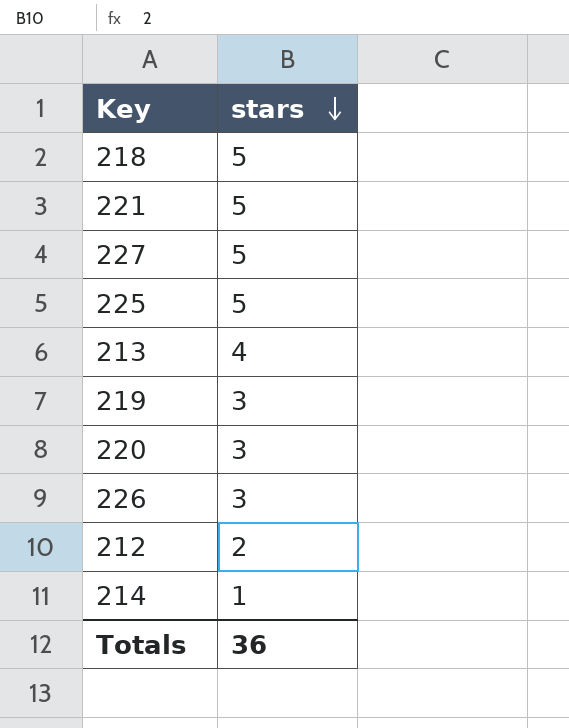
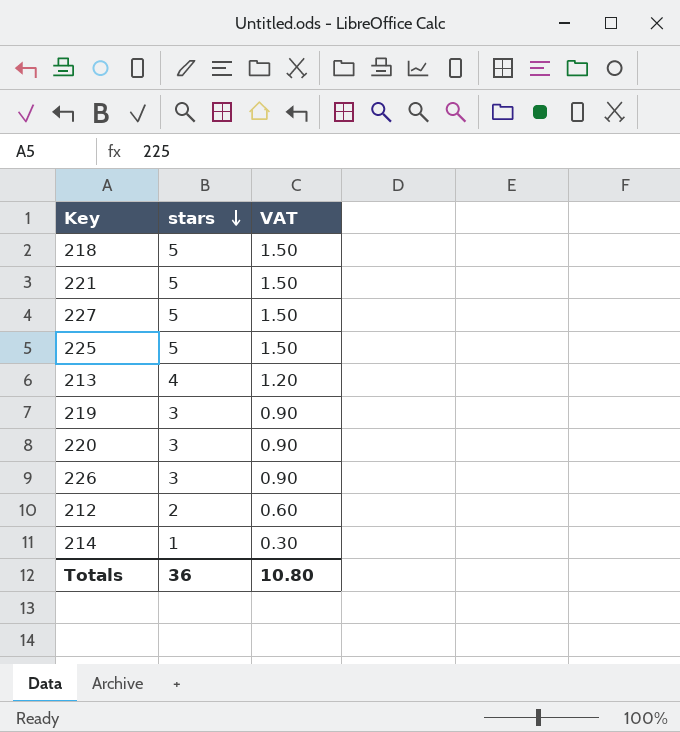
column VAT | formula: none -> [stars] * 0.3

